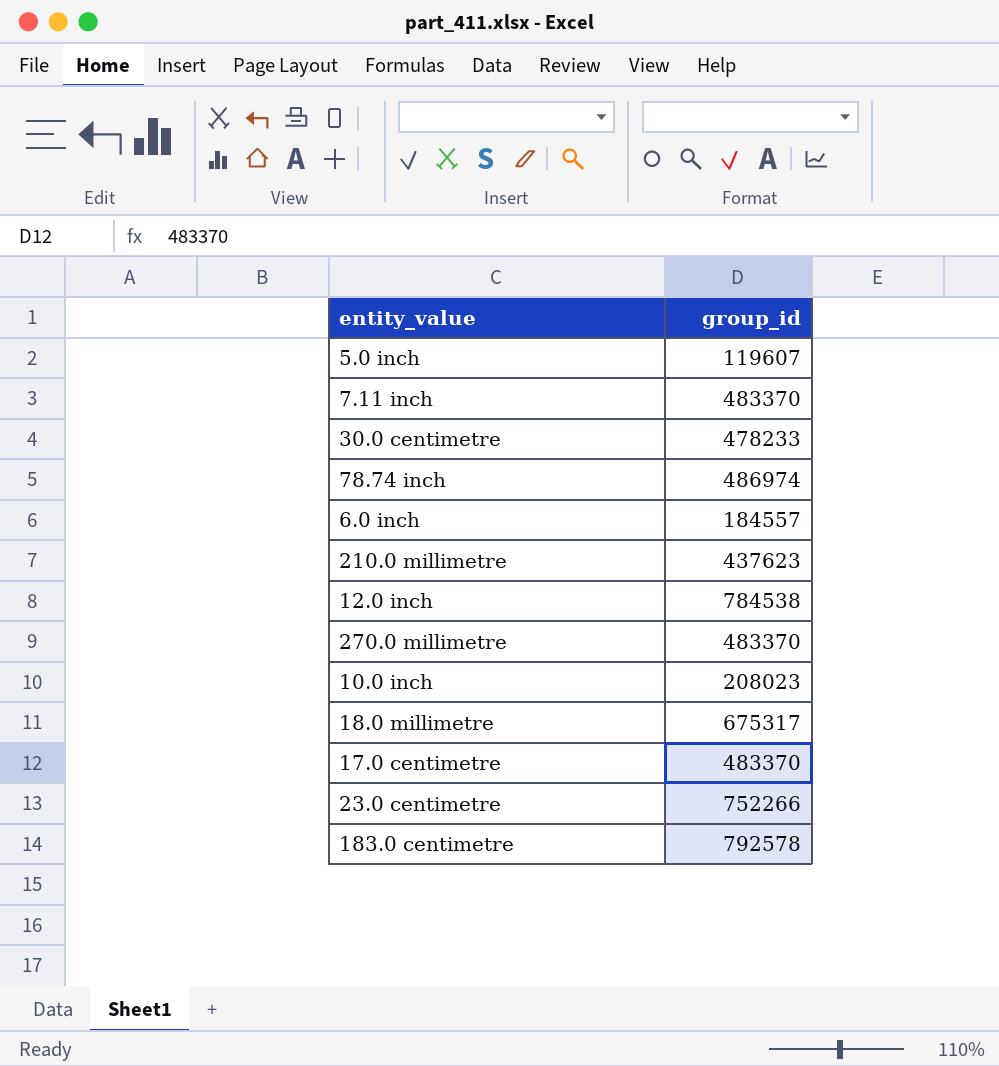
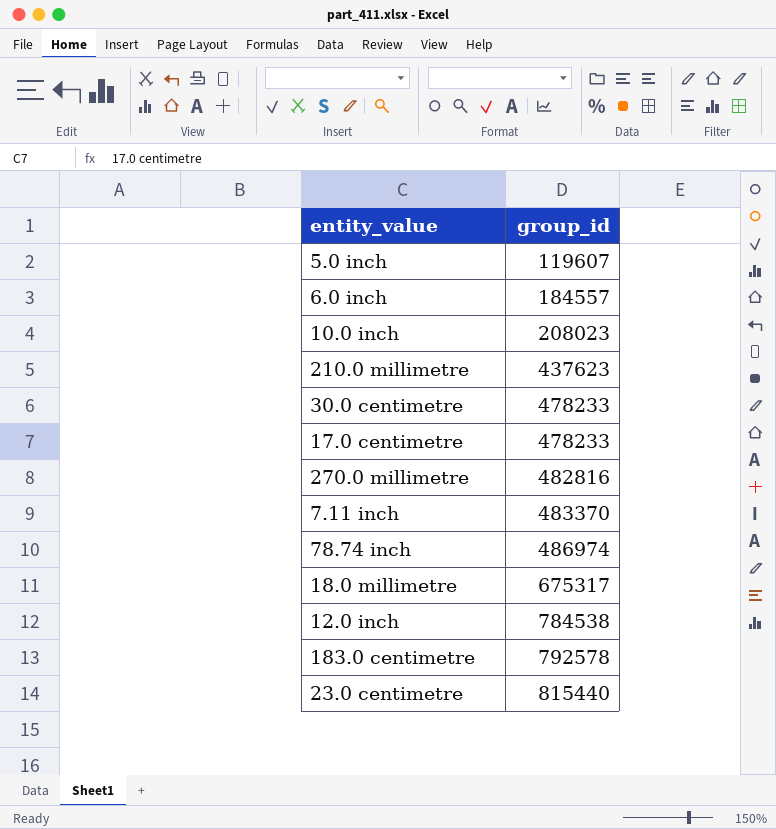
row order: none -> group_id ascending
17.0 centimetre | group_id: 483370 -> 478233
270.0 millimetre | group_id: 483370 -> 482816
23.0 centimetre | group_id: 752266 -> 815440

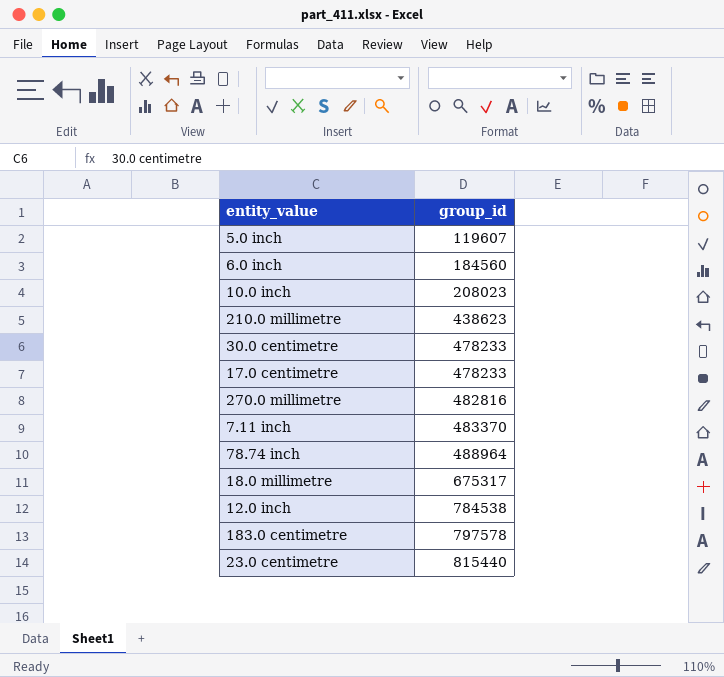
6.0 inch | group_id: 184557 -> 184560
210.0 millimetre | group_id: 437623 -> 438623
78.74 inch | group_id: 486974 -> 488964
183.0 centimetre | group_id: 792578 -> 797578

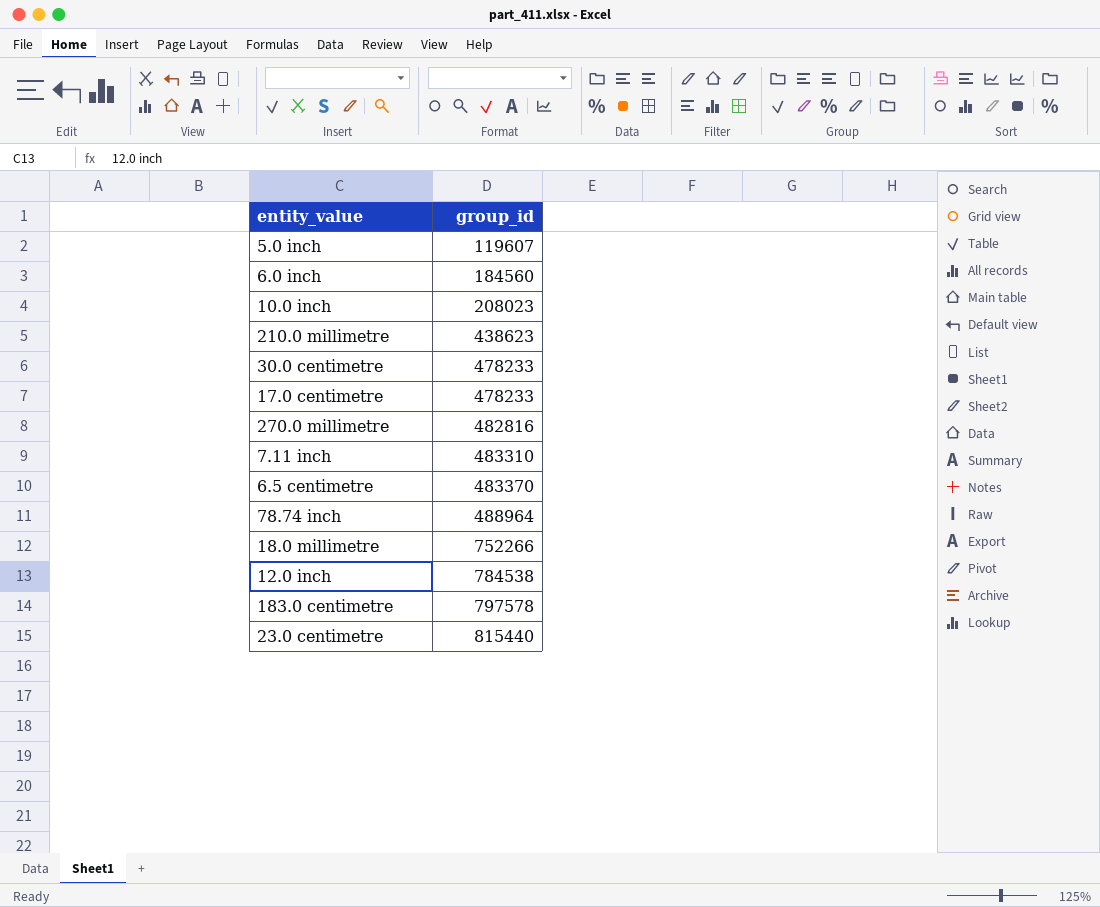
7.11 inch | group_id: 483370 -> 483310
row 6.5 centimetre: none -> 483370
18.0 millimetre | group_id: 675317 -> 752266

